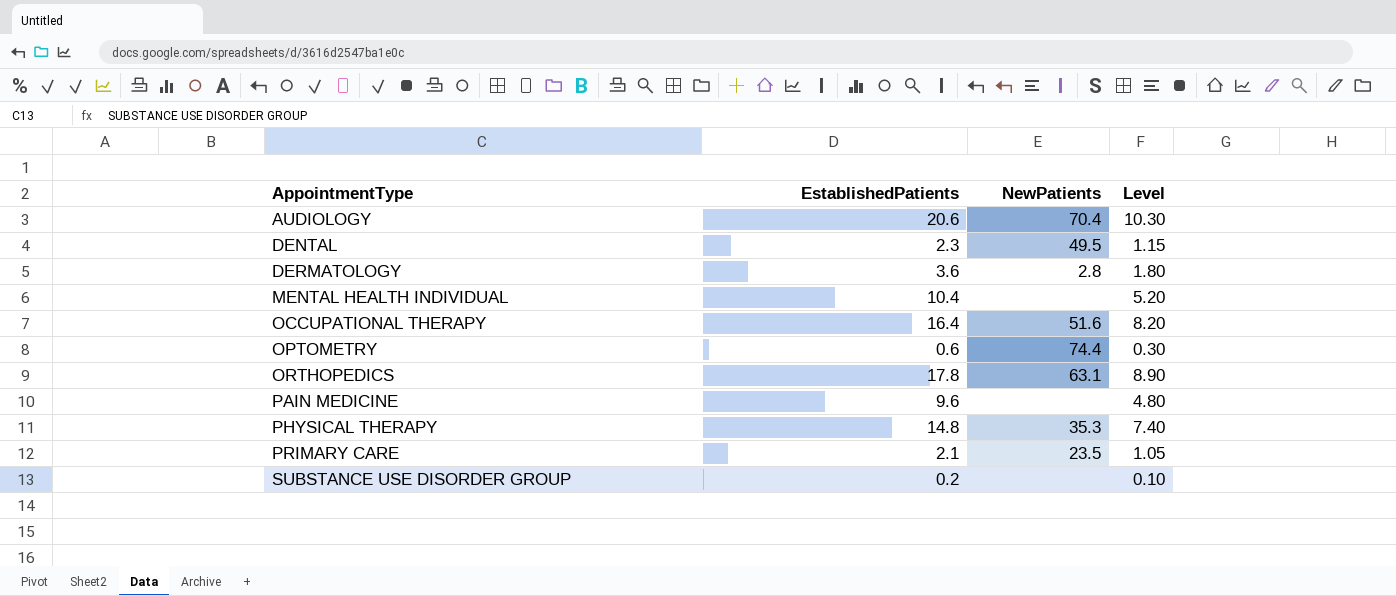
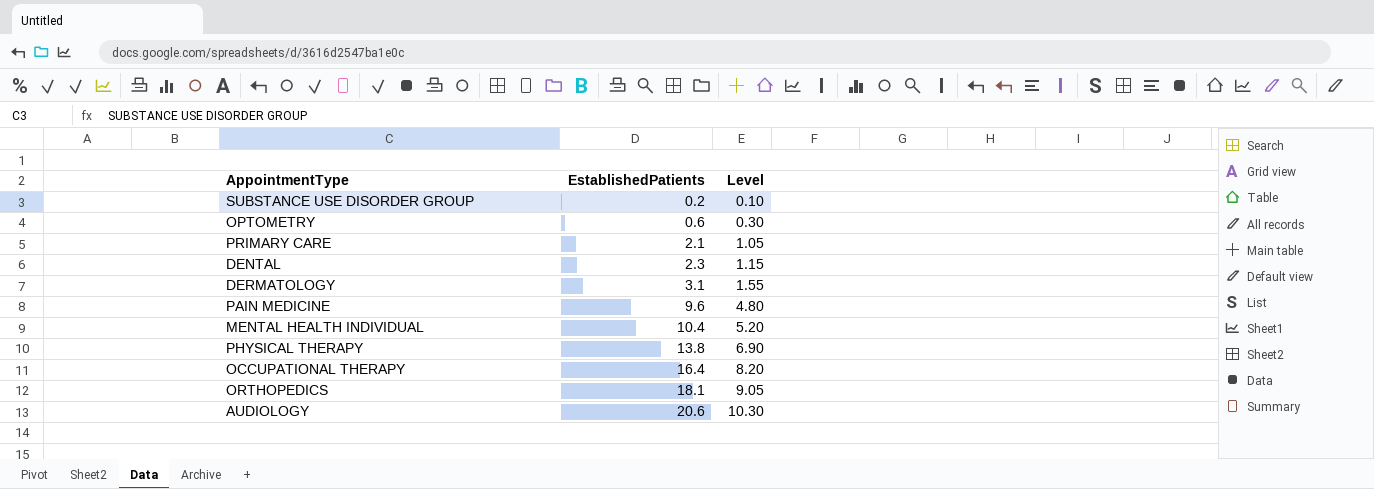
row order: AppointmentType ascending -> EstablishedPatients ascending
column NewPatients | position: 3 -> none
DERMATOLOGY | EstablishedPatients: 3.6 -> 3.1
DERMATOLOGY | Level: 1.80 -> 1.55
PHYSICAL THERAPY | EstablishedPatients: 14.8 -> 13.8
PHYSICAL THERAPY | Level: 7.40 -> 6.90
ORTHOPEDICS | EstablishedPatients: 17.8 -> 18.1
ORTHOPEDICS | Level: 8.90 -> 9.05

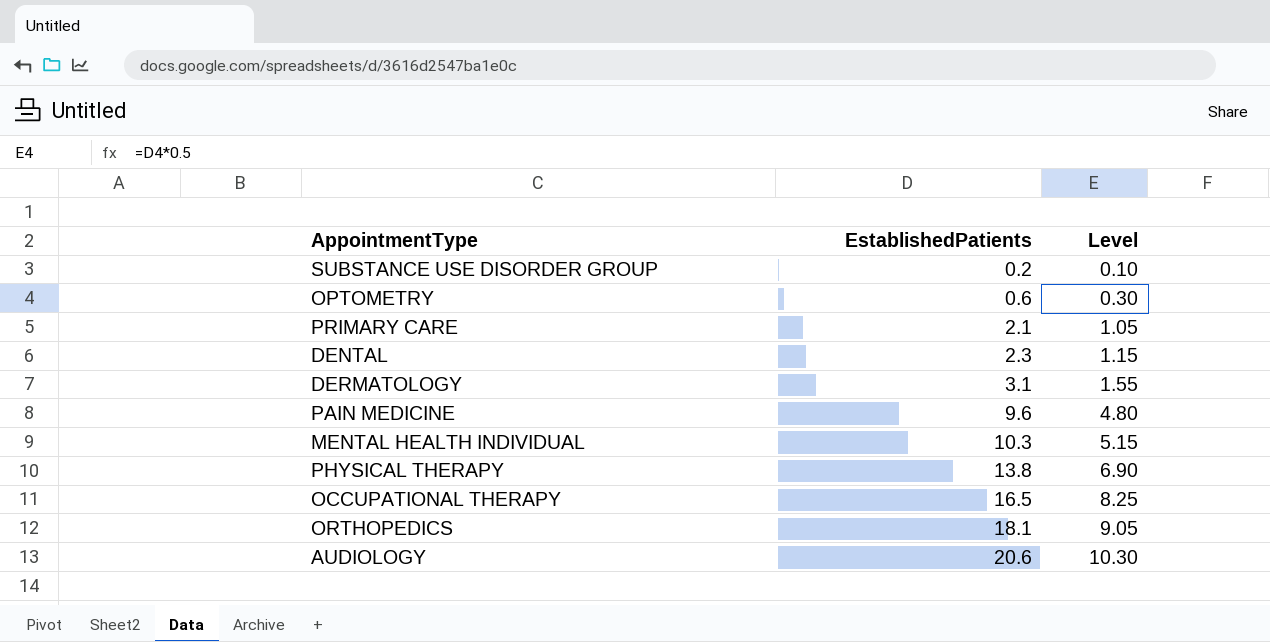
MENTAL HEALTH INDIVIDUAL | EstablishedPatients: 10.4 -> 10.3
MENTAL HEALTH INDIVIDUAL | Level: 5.20 -> 5.15
OCCUPATIONAL THERAPY | EstablishedPatients: 16.4 -> 16.5
OCCUPATIONAL THERAPY | Level: 8.20 -> 8.25

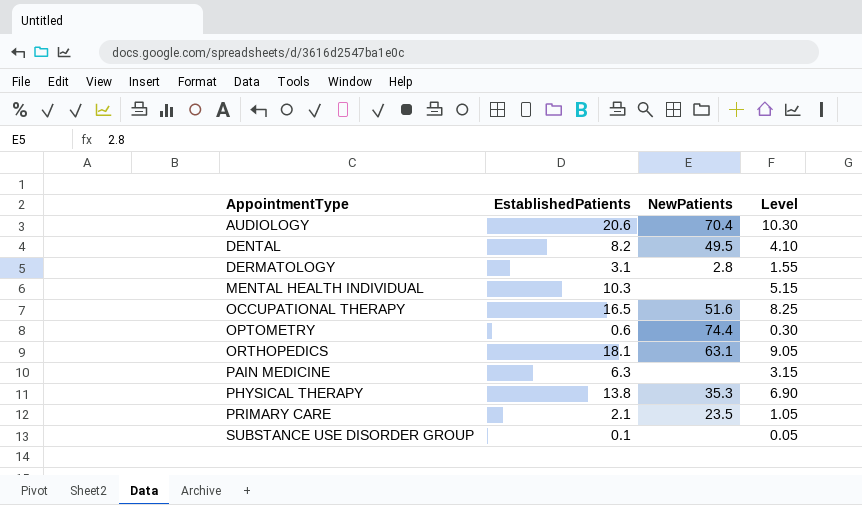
row order: EstablishedPatients ascending -> AppointmentType ascending
column NewPatients | position: none -> 3
DENTAL | EstablishedPatients: 2.3 -> 8.2
DENTAL | Level: 1.15 -> 4.10
PAIN MEDICINE | EstablishedPatients: 9.6 -> 6.3
PAIN MEDICINE | Level: 4.80 -> 3.15
SUBSTANCE USE DISORDER GROUP | EstablishedPatients: 0.2 -> 0.1
SUBSTANCE USE DISORDER GROUP | Level: 0.10 -> 0.05

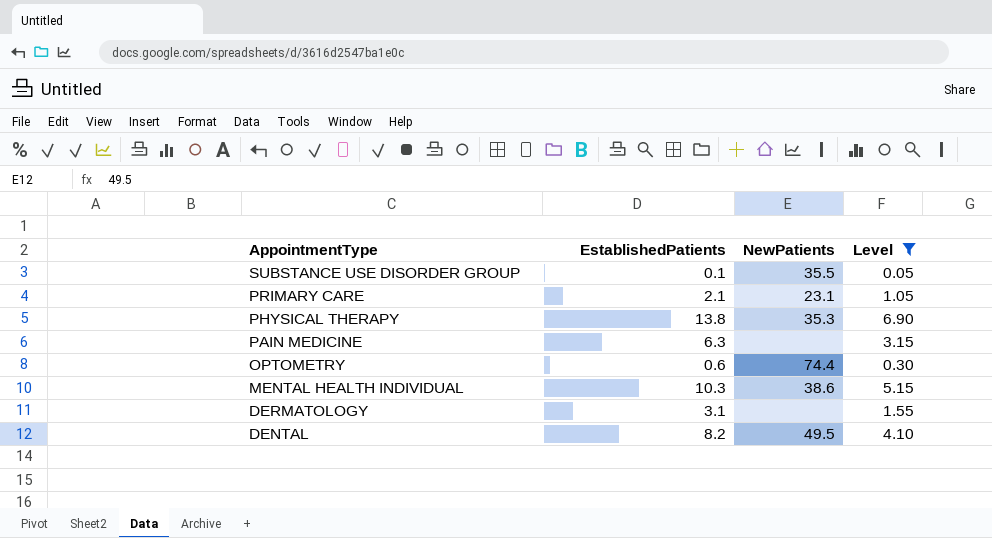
filter: none -> Level <= 6.90
row order: AppointmentType ascending -> AppointmentType descending
SUBSTANCE USE DISORDER GROUP | NewPatients: none -> 35.5
PRIMARY CARE | NewPatients: 23.5 -> 23.1
MENTAL HEALTH INDIVIDUAL | NewPatients: none -> 38.6
DERMATOLOGY | NewPatients: 2.8 -> none

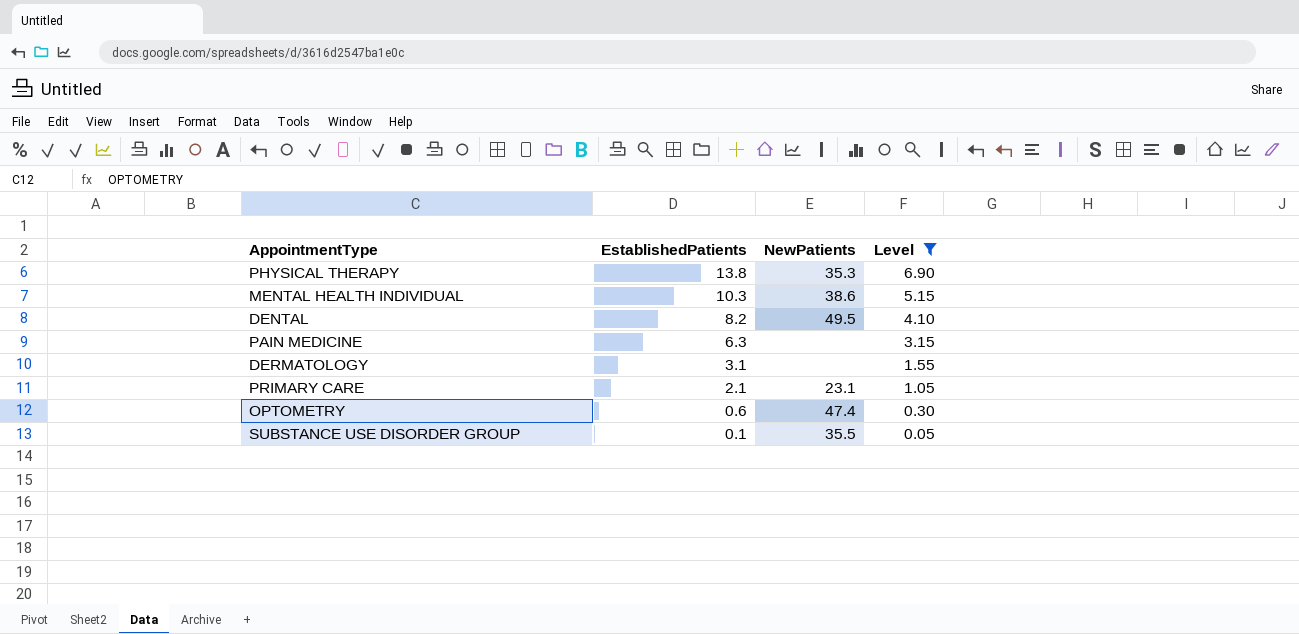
row order: AppointmentType descending -> EstablishedPatients descending
OPTOMETRY | NewPatients: 74.4 -> 47.4

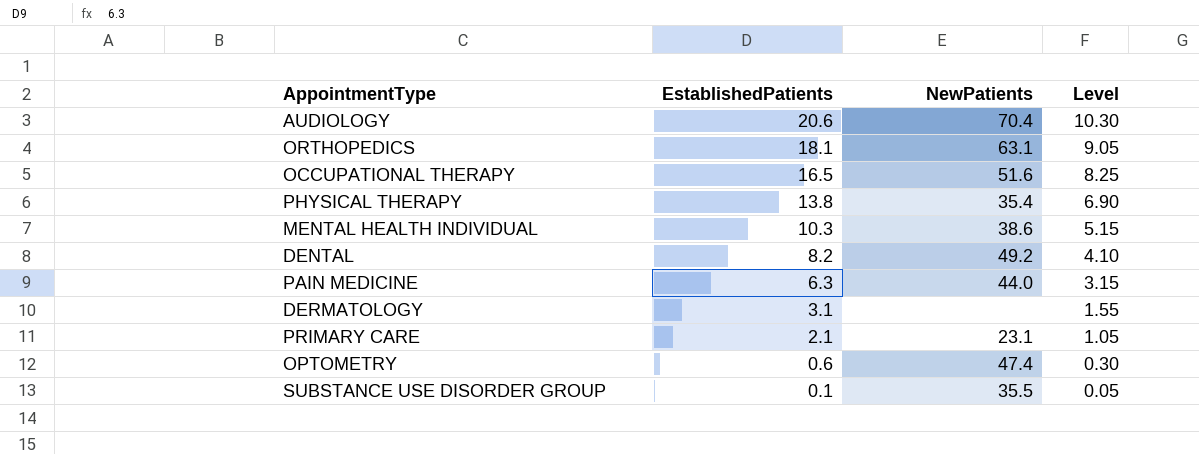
filter: Level <= 6.90 -> none
PHYSICAL THERAPY | NewPatients: 35.3 -> 35.4
DENTAL | NewPatients: 49.5 -> 49.2
PAIN MEDICINE | NewPatients: none -> 44.0

